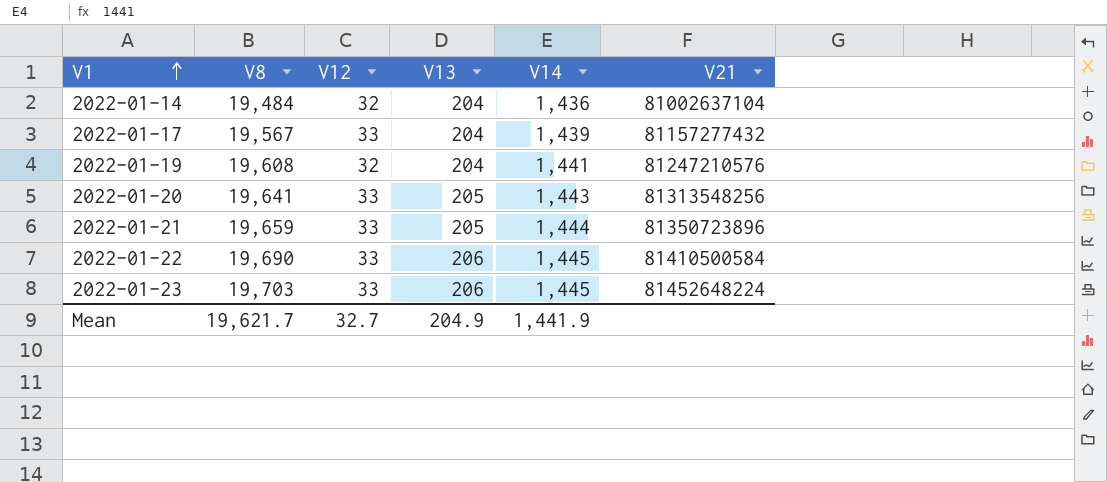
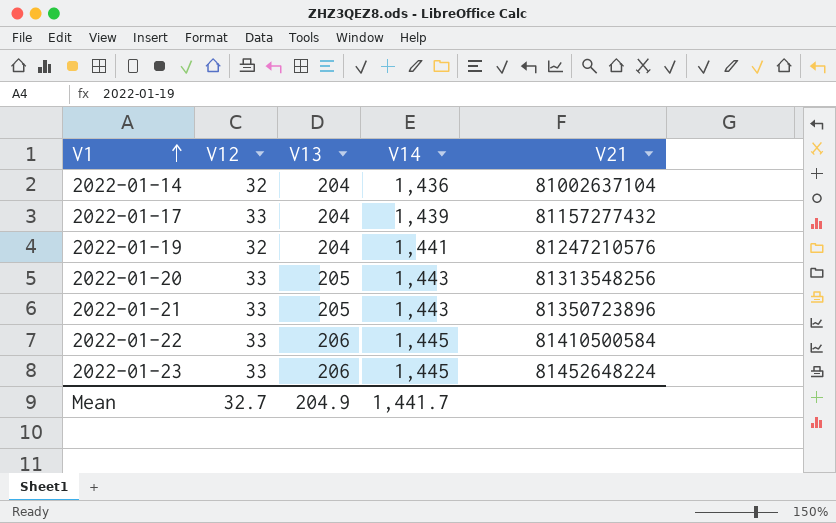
column V8 | position: 2 -> none
2022-01-21 | V14: 1,444 -> 1,443
Mean | V14: 1,441.9 -> 1,441.7

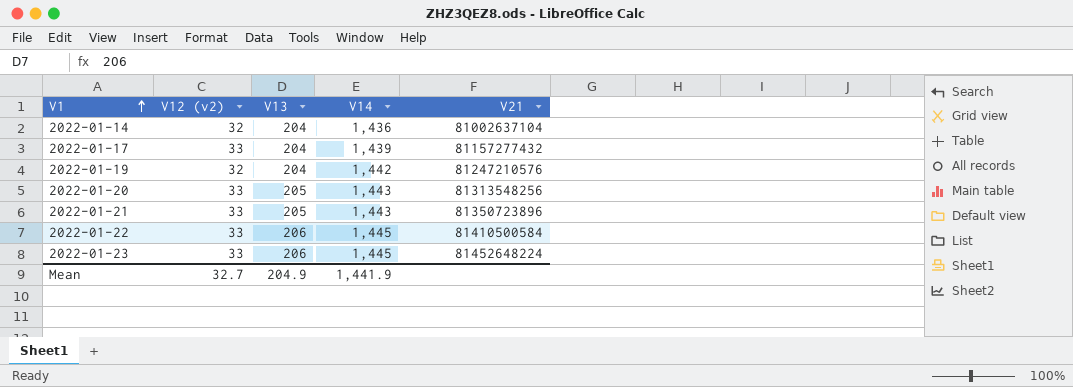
column name: V12 -> V12 (v2)
2022-01-19 | V14: 1,441 -> 1,442
Mean | V14: 1,441.7 -> 1,441.9

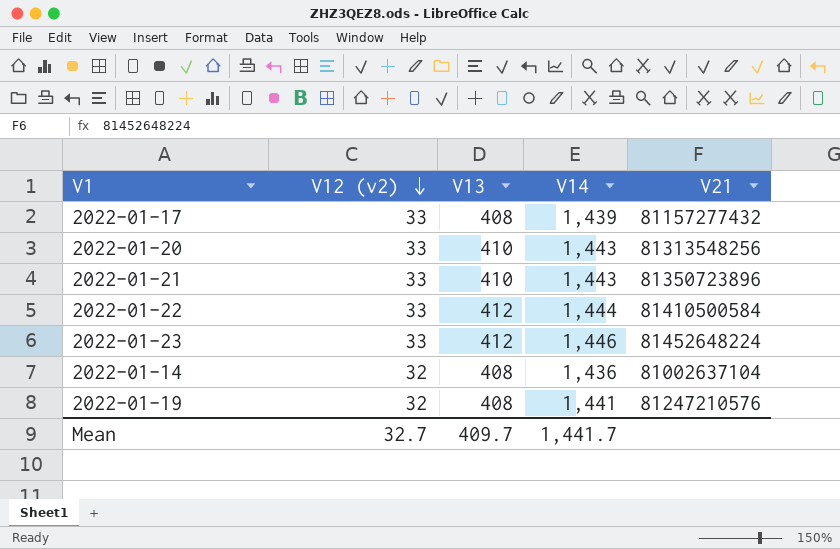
row order: V1 ascending -> V12 (v2) descending
2022-01-17 | V13: 204 -> 408
2022-01-20 | V13: 205 -> 410
2022-01-21 | V13: 205 -> 410
2022-01-22 | V13: 206 -> 412
2022-01-22 | V14: 1,445 -> 1,444
2022-01-23 | V13: 206 -> 412
2022-01-23 | V14: 1,445 -> 1,446
2022-01-14 | V13: 204 -> 408
2022-01-19 | V13: 204 -> 408
2022-01-19 | V14: 1,442 -> 1,441
Mean | V13: 204.9 -> 409.7
Mean | V14: 1,441.9 -> 1,441.7

